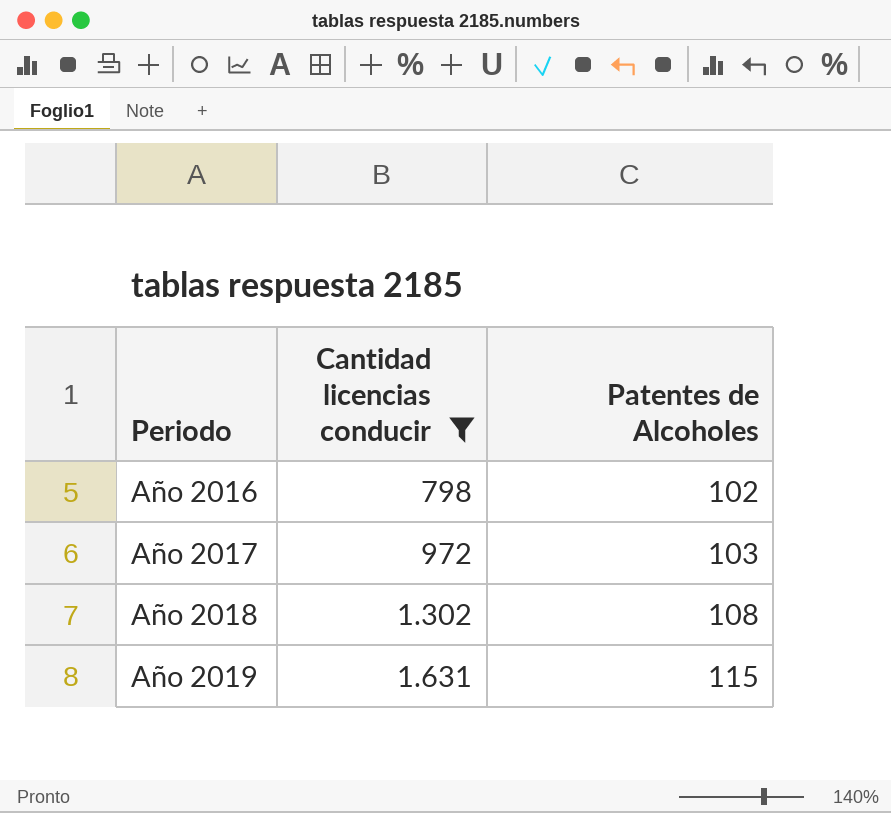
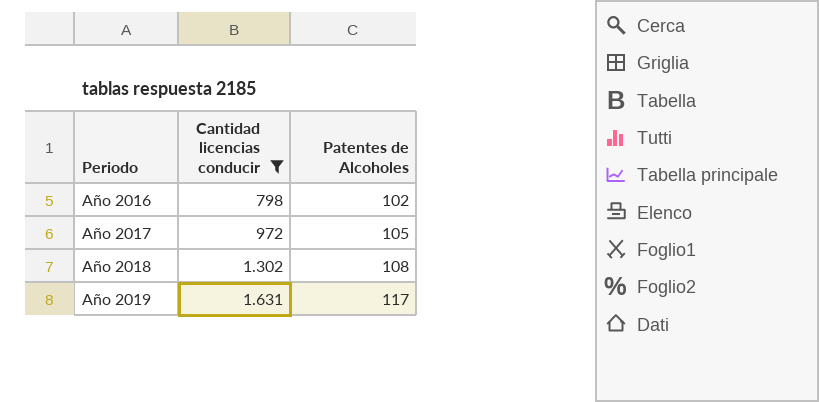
Año 2017 | Patentes de Alcoholes: 103 -> 105
Año 2019 | Patentes de Alcoholes: 115 -> 117

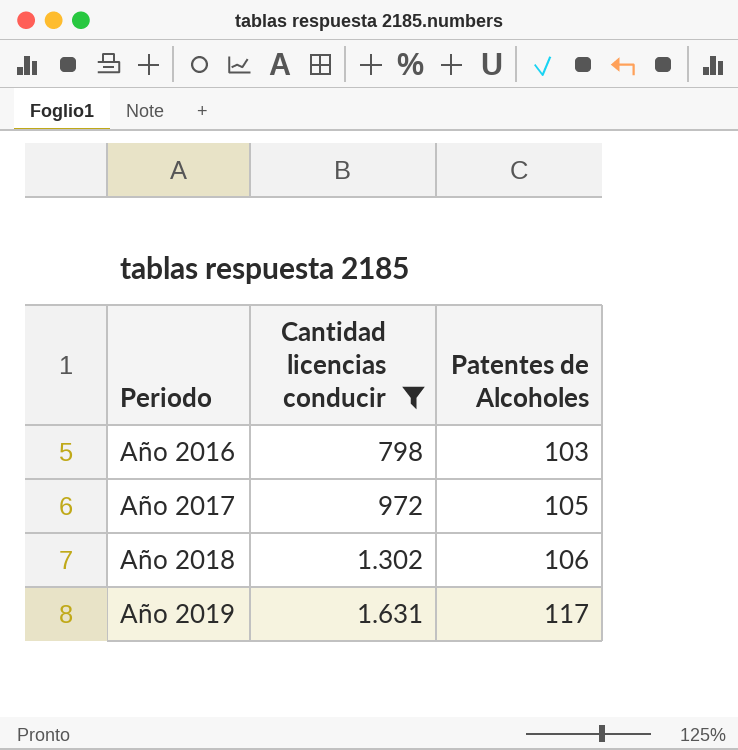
Año 2016 | Patentes de Alcoholes: 102 -> 103
Año 2018 | Patentes de Alcoholes: 108 -> 106

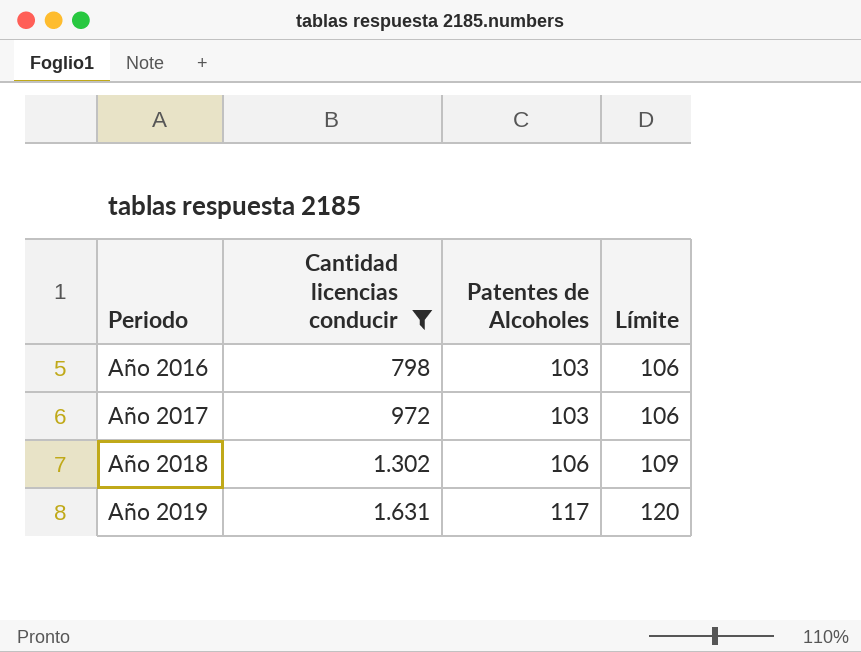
column Límite | formula: none -> [Patentes de Alcoholes] + 3
Año 2017 | Patentes de Alcoholes: 105 -> 103

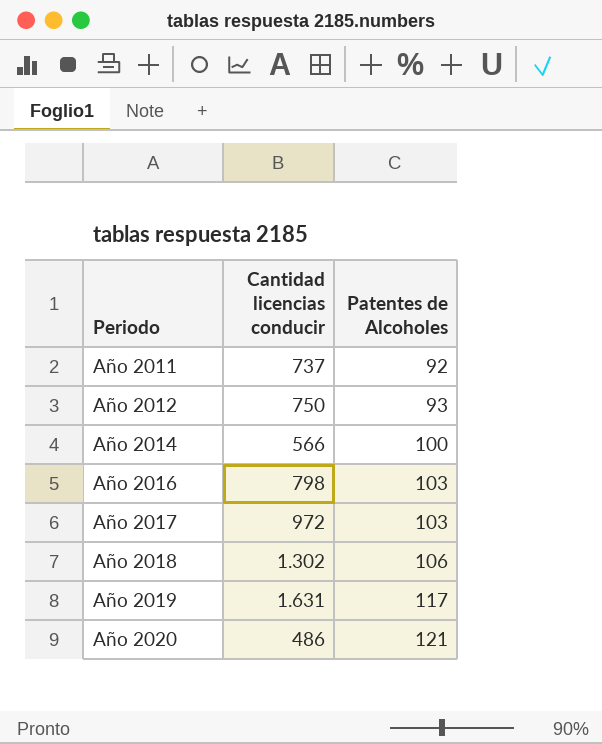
filter: Cantidad licencias conducir >= 798 -> none
column Límite | formula: [Patentes de Alcoholes] + 3 -> none

